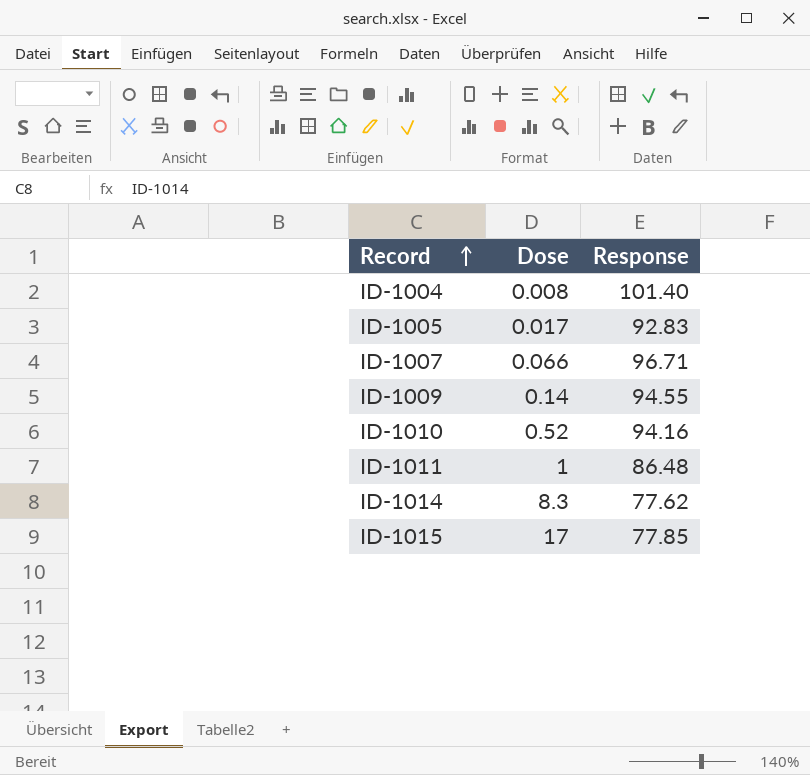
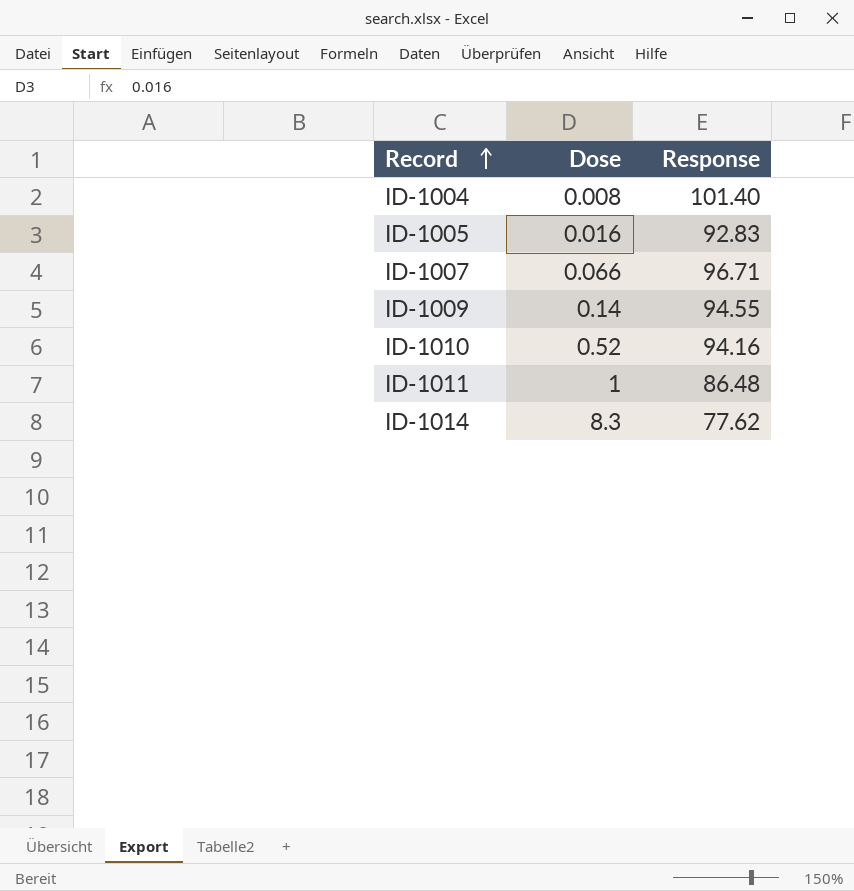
row ID-1015: 17 | 77.85 -> none
ID-1005 | Dose: 0.017 -> 0.016

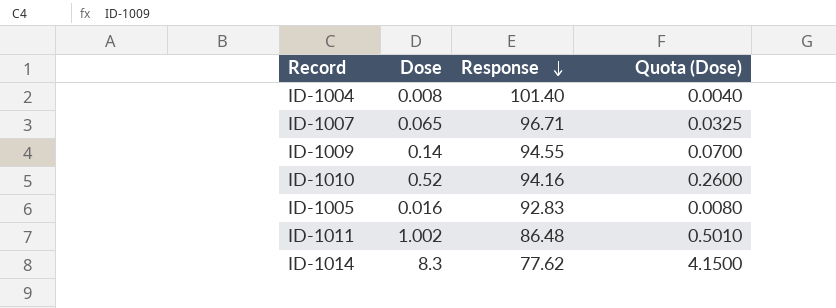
row order: Record ascending -> Response descending
column Quota (Dose) | formula: none -> [Dose] * 0.5
ID-1007 | Dose: 0.066 -> 0.065
ID-1011 | Dose: 1 -> 1.002

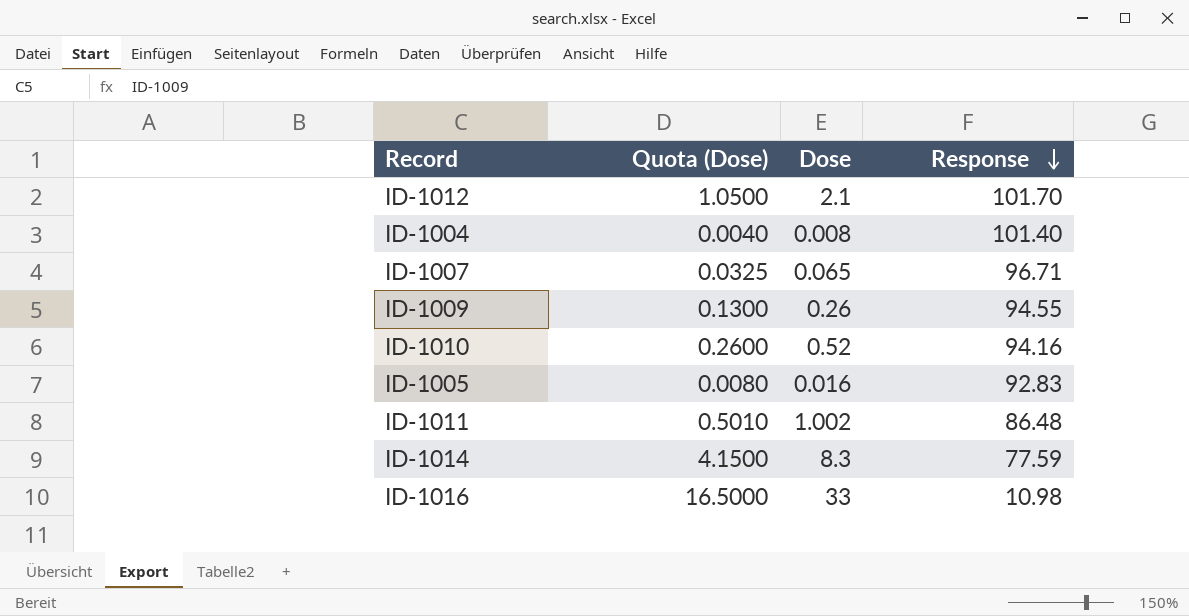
column Quota (Dose) | position: 4 -> 2
row ID-1012: none -> 1.0500 | 2.1 | 101.70
ID-1009 | Quota (Dose): 0.0700 -> 0.1300
ID-1009 | Dose: 0.14 -> 0.26
ID-1014 | Response: 77.62 -> 77.59
row ID-1016: none -> 16.5000 | 33 | 10.98

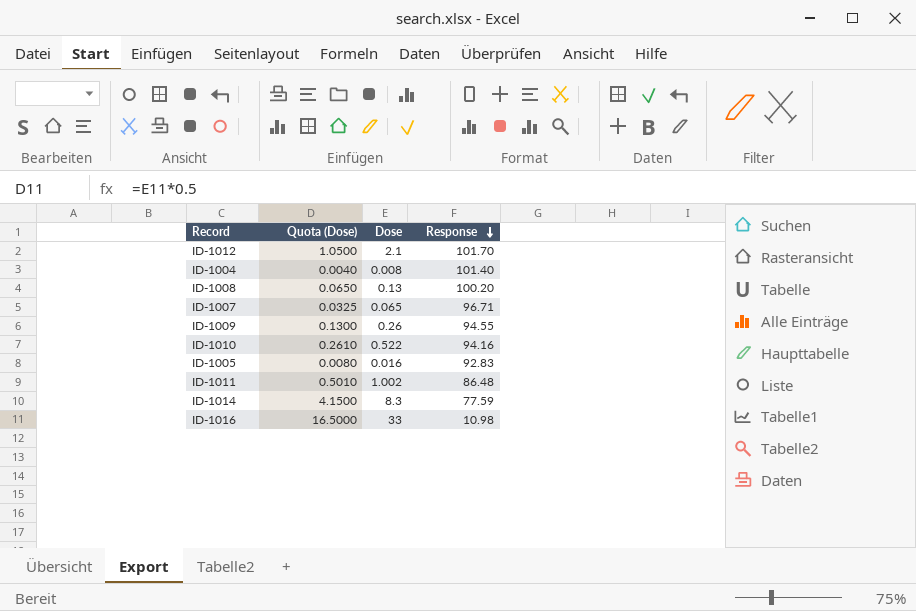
row ID-1008: none -> 0.0650 | 0.13 | 100.20
ID-1010 | Quota (Dose): 0.2600 -> 0.2610
ID-1010 | Dose: 0.52 -> 0.522

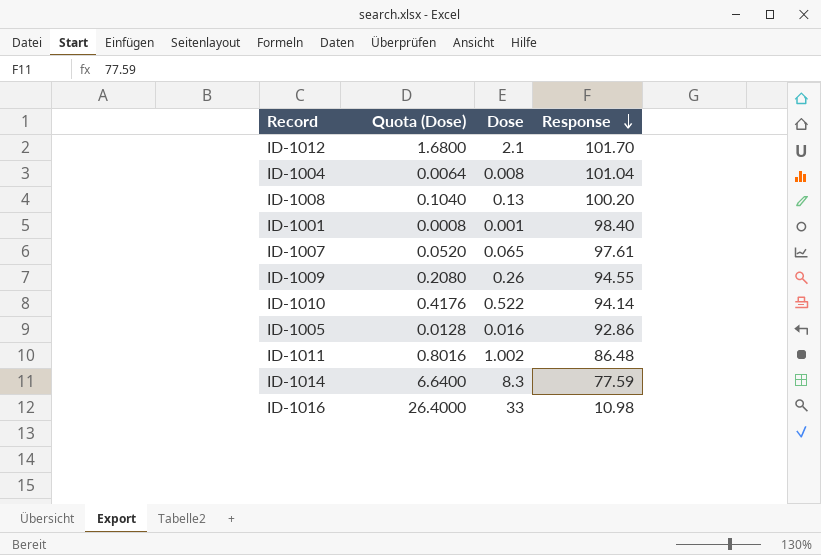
column Quota (Dose) | formula: [Dose] * 0.5 -> [Dose] * 0.8
ID-1004 | Response: 101.40 -> 101.04
row ID-1001: none -> 0.0008 | 0.001 | 98.40
ID-1007 | Response: 96.71 -> 97.61
ID-1010 | Response: 94.16 -> 94.14
ID-1005 | Response: 92.83 -> 92.86

